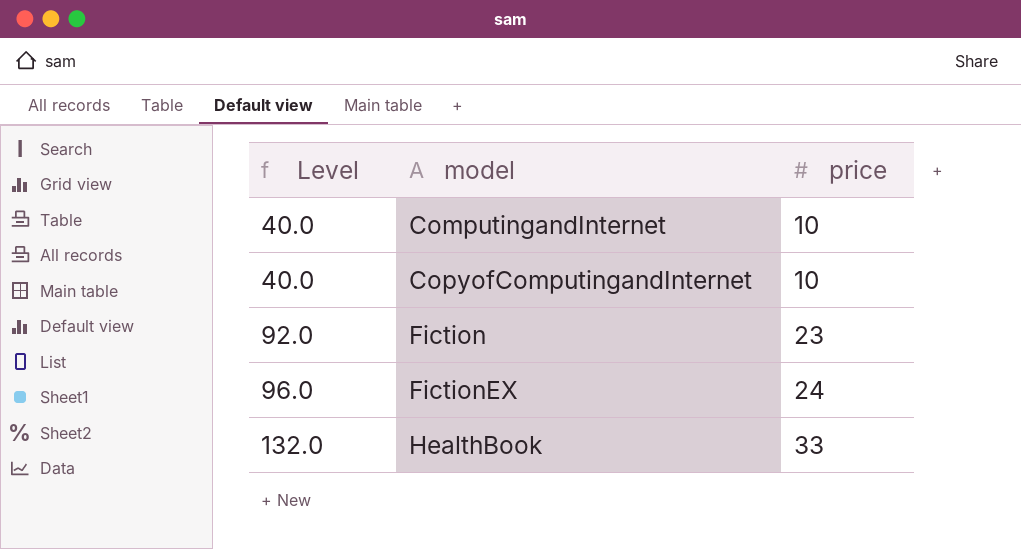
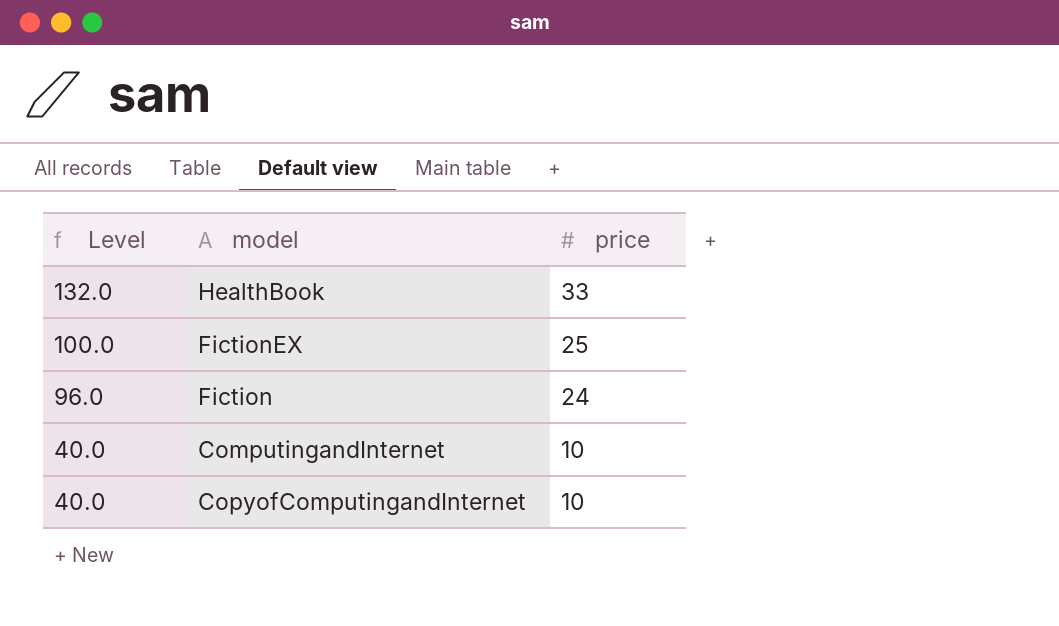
row order: Level ascending -> Level descending
FictionEX | Level: 96.0 -> 100.0
FictionEX | price: 24 -> 25
Fiction | Level: 92.0 -> 96.0
Fiction | price: 23 -> 24

